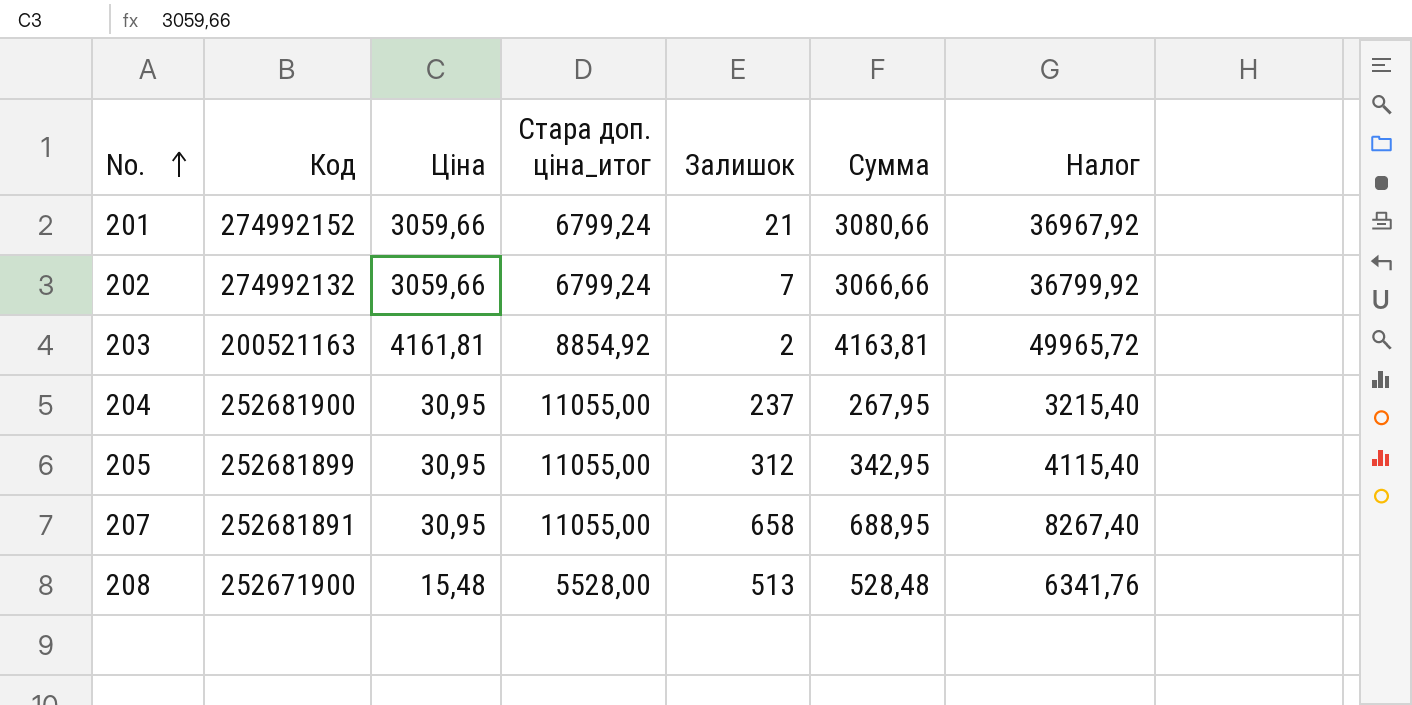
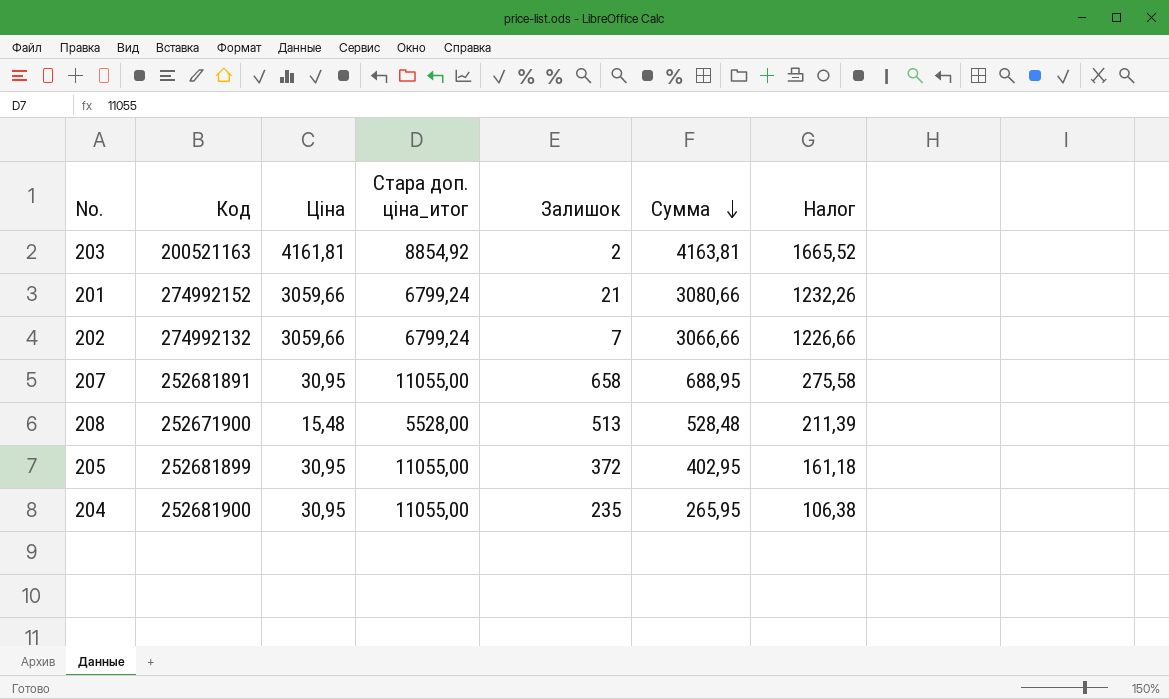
row order: No. ascending -> Сумма descending
column Налог | formula: [Сумма] * 12 -> [Сумма] * 0,4
205 | Залишок: 312 -> 372
205 | Сумма: 342,95 -> 402,95
204 | Залишок: 237 -> 235
204 | Сумма: 267,95 -> 265,95

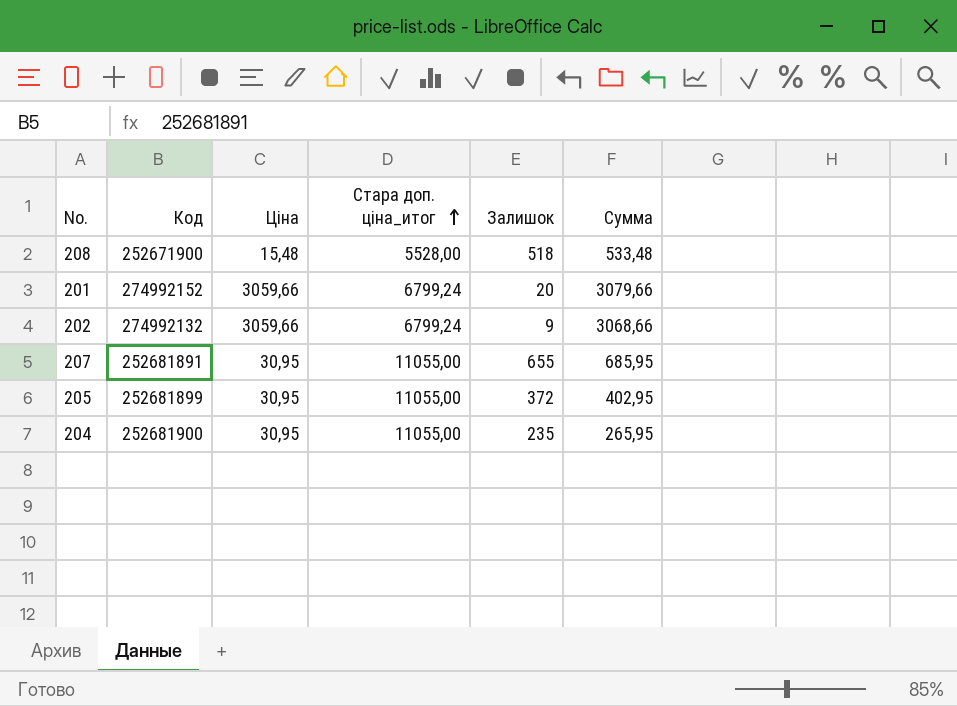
row order: Сумма descending -> Стара доп. ціна_итог ascending
column Налог | formula: [Сумма] * 0,4 -> none
row 203: 200521163 | 4161,81 | 8854,92 | 2 | 4163,81 | 1665,52 -> none
208 | Залишок: 513 -> 518
208 | Сумма: 528,48 -> 533,48
201 | Залишок: 21 -> 20
201 | Сумма: 3080,66 -> 3079,66
202 | Залишок: 7 -> 9
202 | Сумма: 3066,66 -> 3068,66
207 | Залишок: 658 -> 655
207 | Сумма: 688,95 -> 685,95

